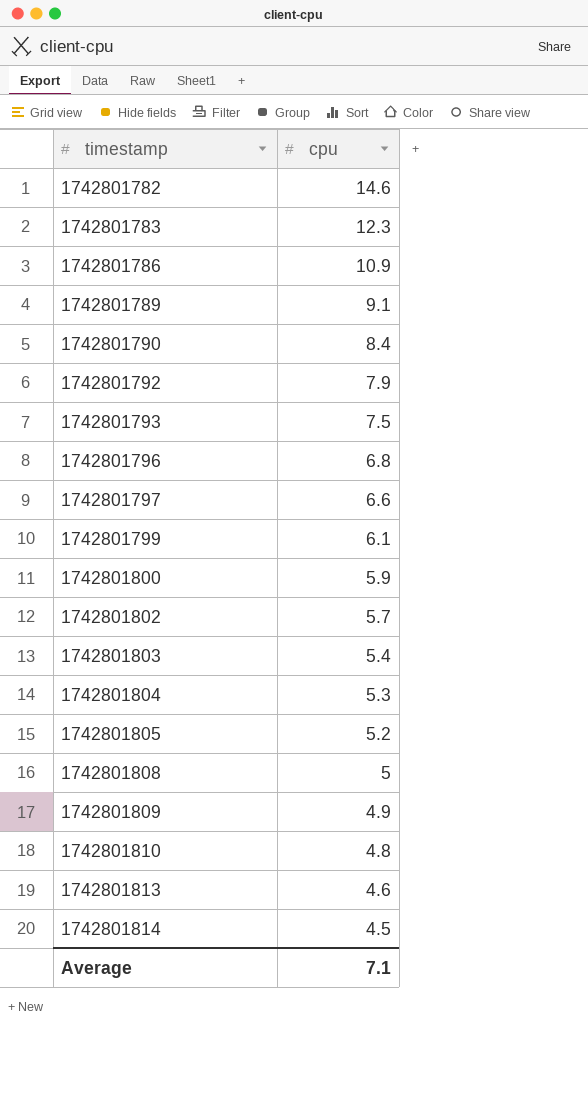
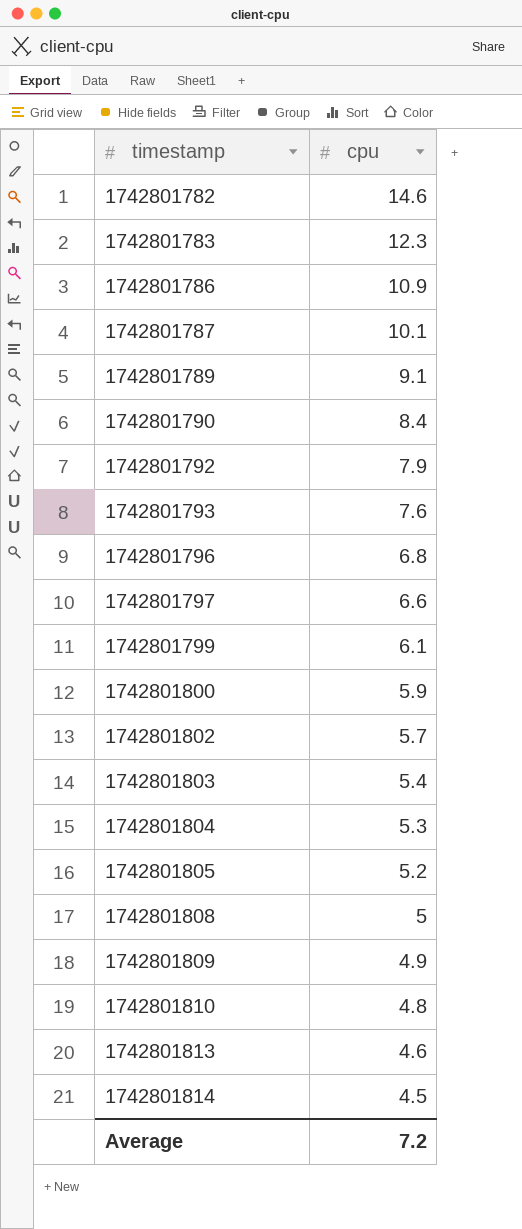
row 1742801787: none -> 10.1
1742801793 | cpu: 7.5 -> 7.6
Average | cpu: 7.1 -> 7.2

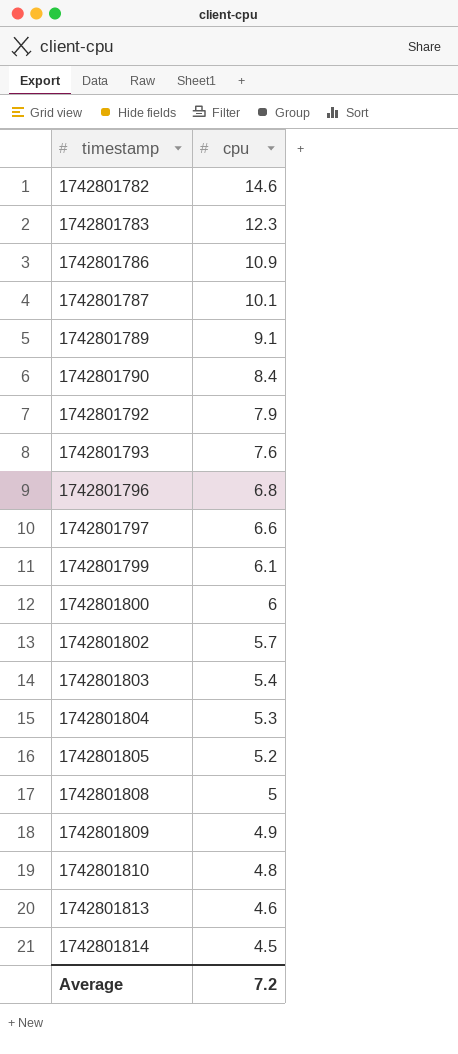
1742801800 | cpu: 5.9 -> 6

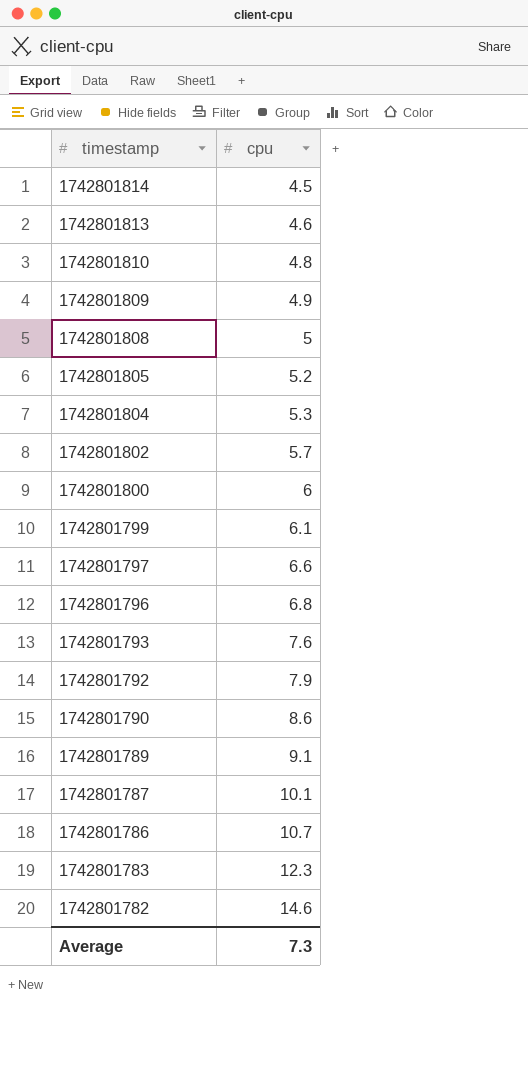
row order: timestamp ascending -> timestamp descending
row 1742801803: 5.4 -> none
1742801790 | cpu: 8.4 -> 8.6
1742801786 | cpu: 10.9 -> 10.7
Average | cpu: 7.2 -> 7.3

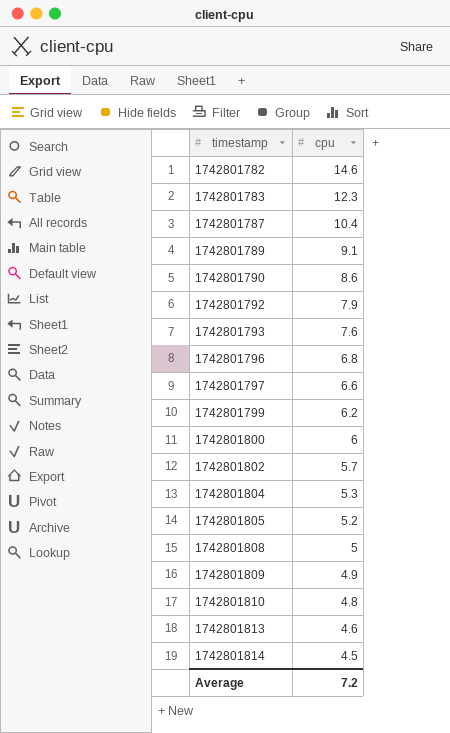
row order: timestamp descending -> timestamp ascending
row 1742801786: 10.7 -> none
1742801787 | cpu: 10.1 -> 10.4
1742801799 | cpu: 6.1 -> 6.2
Average | cpu: 7.3 -> 7.2

